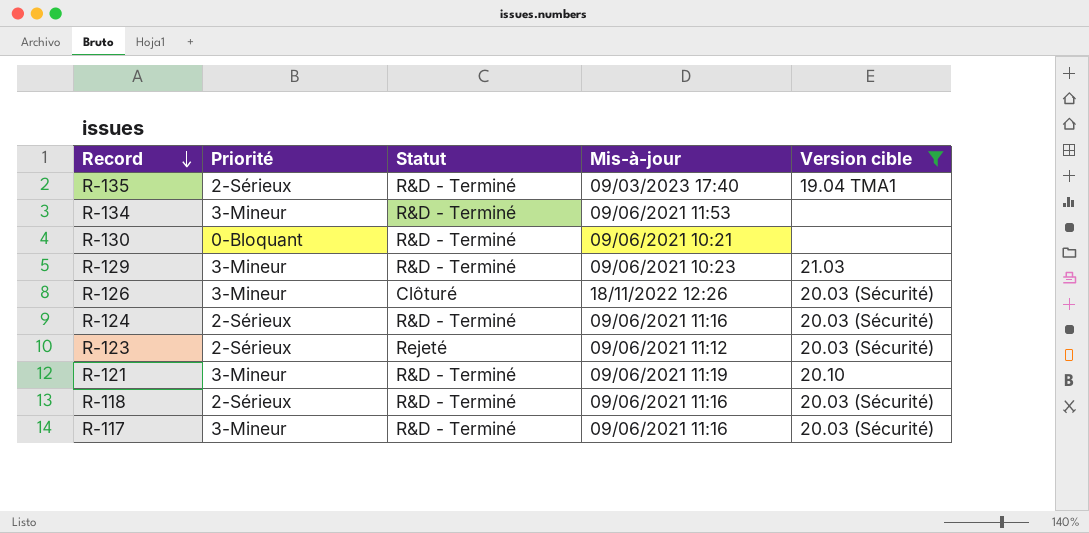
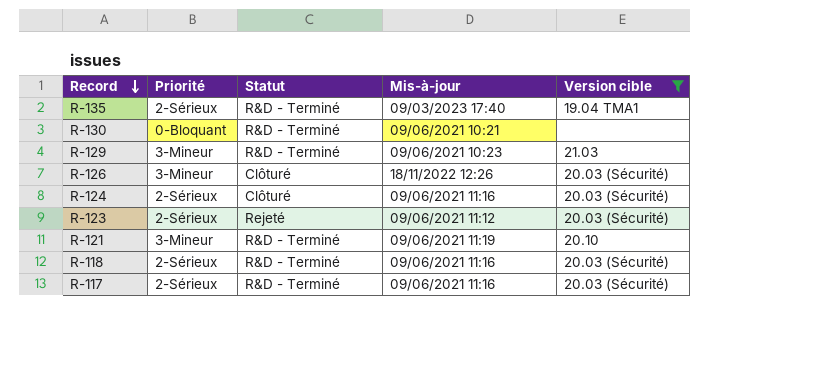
row R-134: 3-Mineur | R&D - Terminé | 09/06/2021 11:53 | none -> none
R-124 | Statut: R&D - Terminé -> Clôturé
R-117 | Priorité: 3-Mineur -> 2-Sérieux

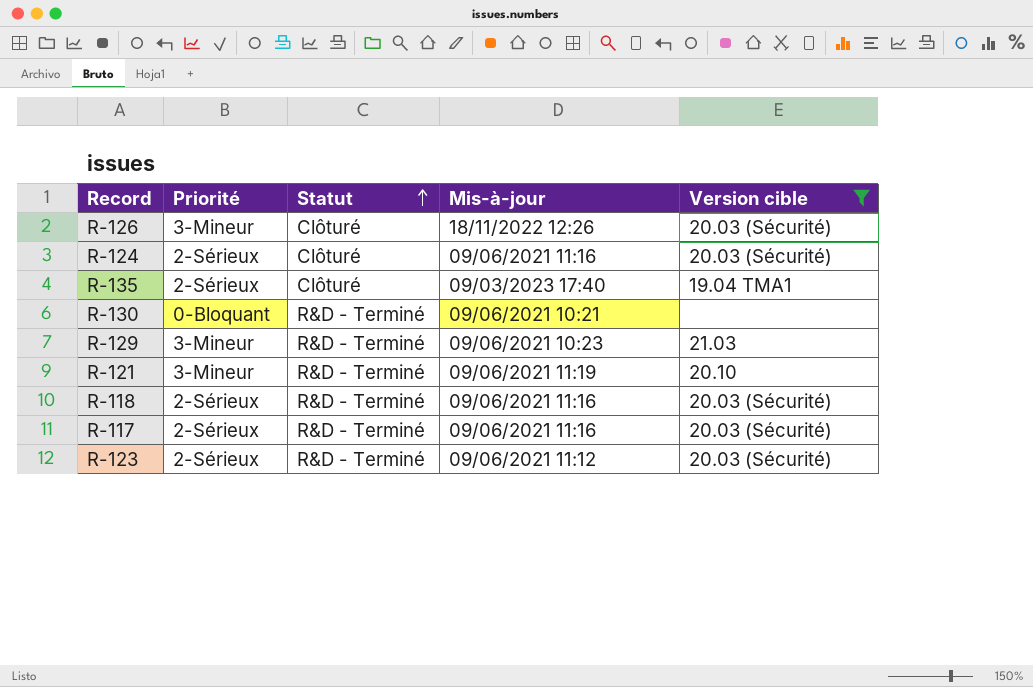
row order: Record descending -> Statut ascending
R-135 | Statut: R&D - Terminé -> Clôturé
R-123 | Statut: Rejeté -> R&D - Terminé

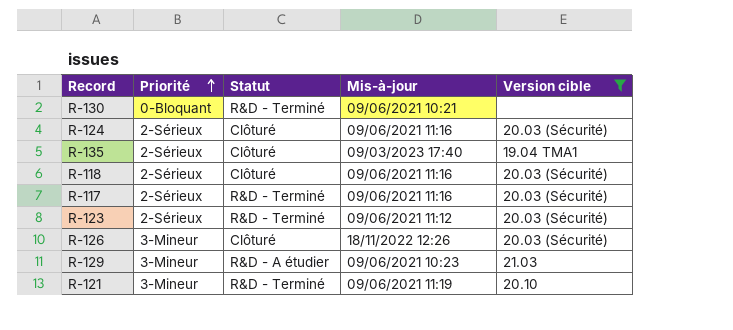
row order: Statut ascending -> Priorité ascending
R-118 | Statut: R&D - Terminé -> Clôturé
R-129 | Statut: R&D - Terminé -> R&D - A étudier

